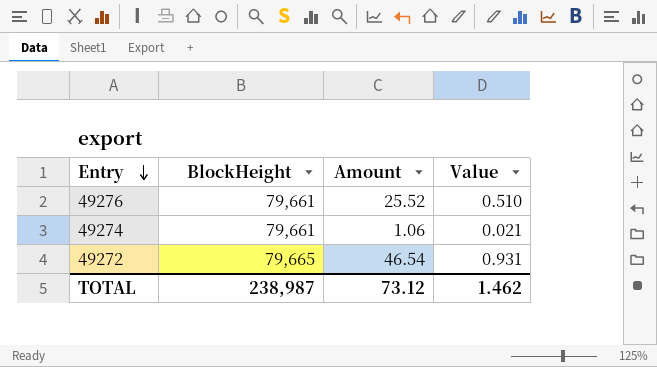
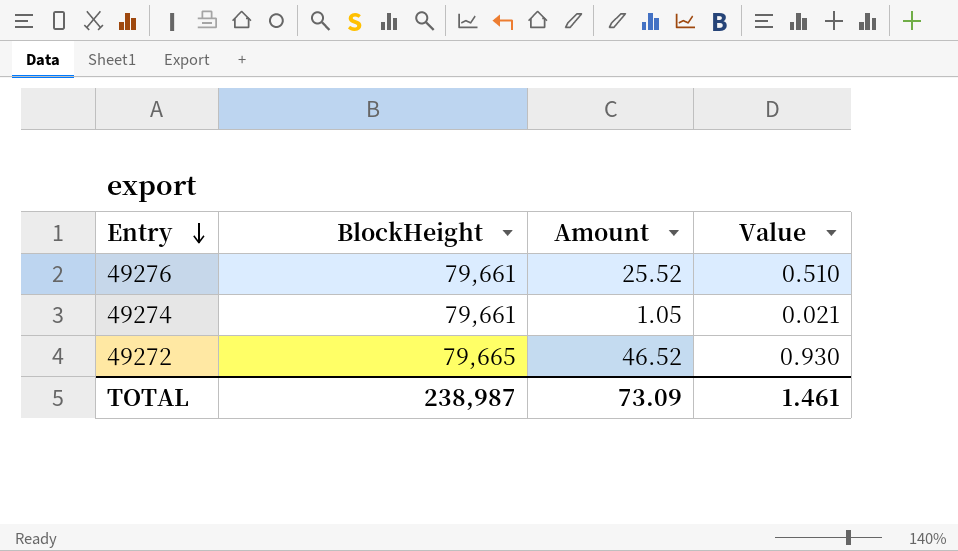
49274 | Amount: 1.06 -> 1.05
49272 | Amount: 46.54 -> 46.52
49272 | Value: 0.931 -> 0.930
TOTAL | Amount: 73.12 -> 73.09
TOTAL | Value: 1.462 -> 1.461

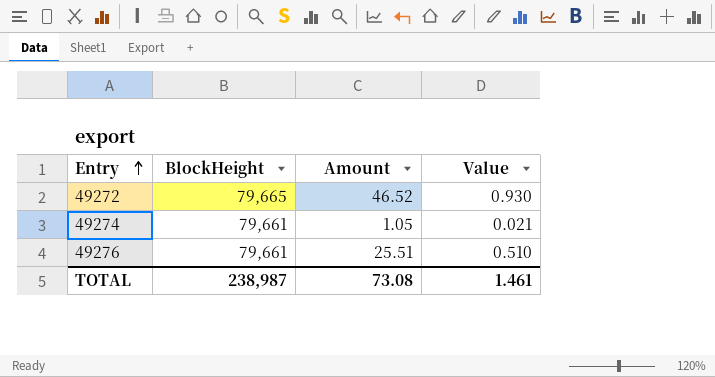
row order: Entry descending -> Entry ascending
49276 | Amount: 25.52 -> 25.51
TOTAL | Amount: 73.09 -> 73.08

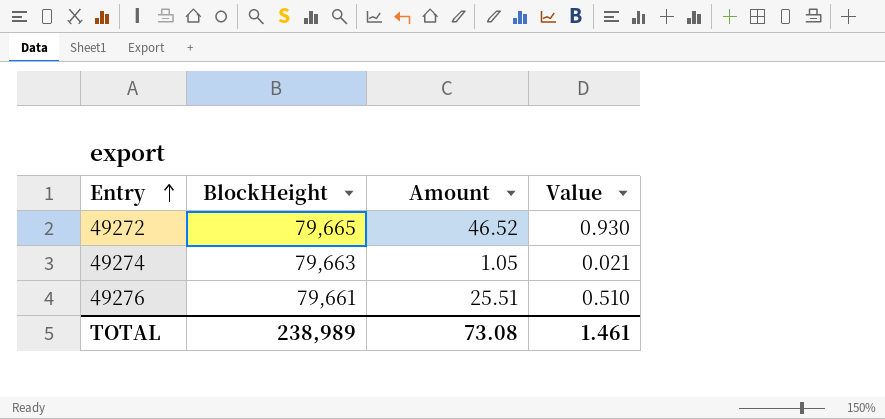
49274 | BlockHeight: 79,661 -> 79,663
TOTAL | BlockHeight: 238,987 -> 238,989

